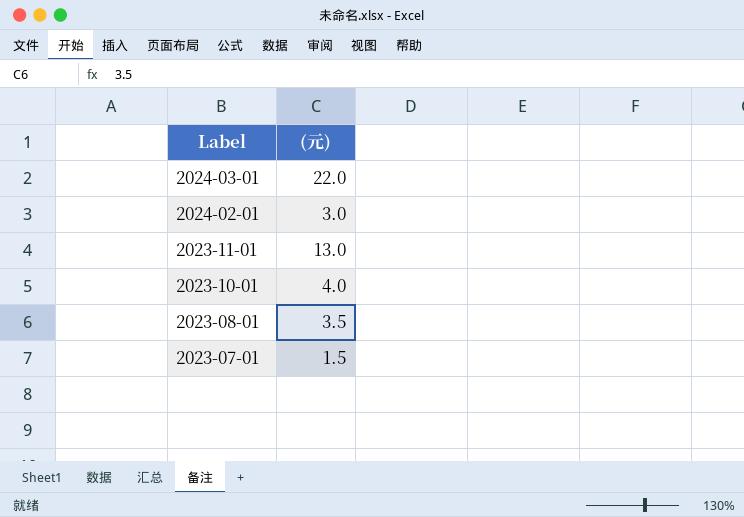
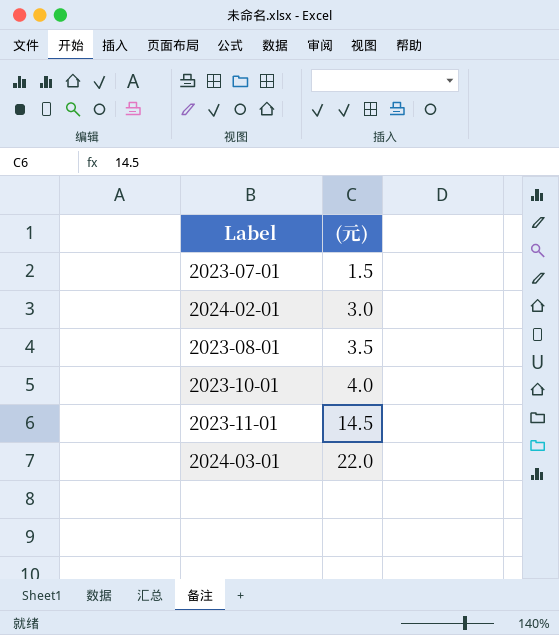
row order: Label descending -> (元) ascending
2023-11-01 | (元): 13.0 -> 14.5

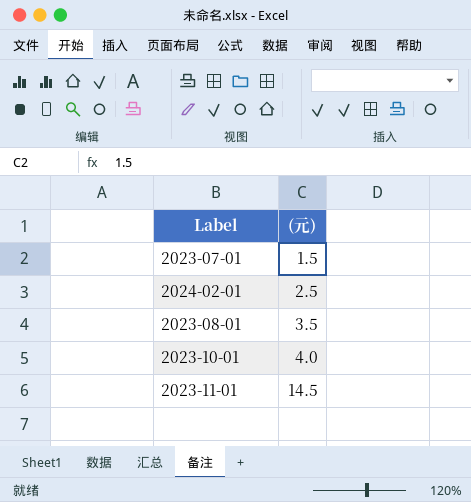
row 2024-03-01: 22.0 -> none
2024-02-01 | (元): 3.0 -> 2.5

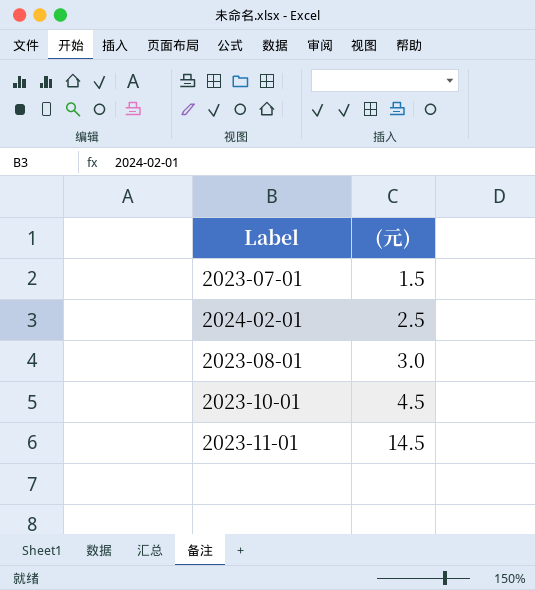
2023-08-01 | (元): 3.5 -> 3.0
2023-10-01 | (元): 4.0 -> 4.5

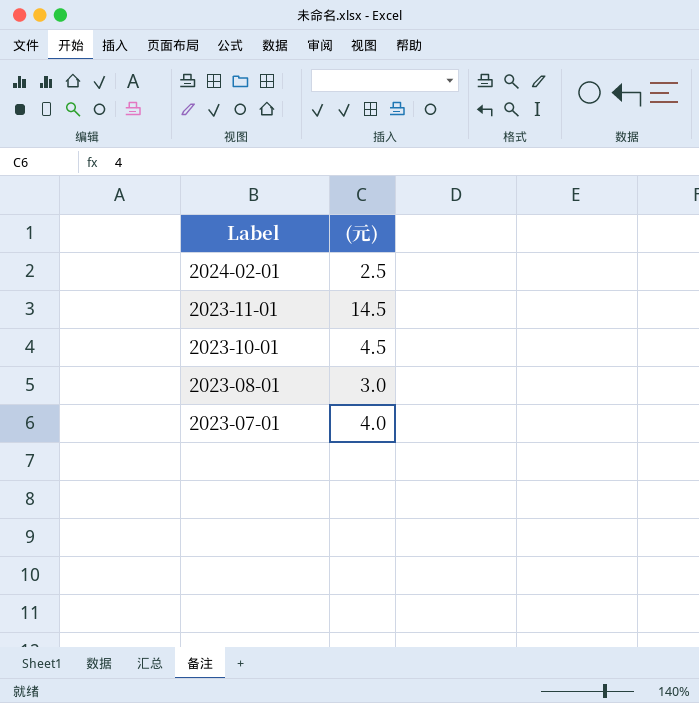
row order: (元) ascending -> Label descending
2023-07-01 | (元): 1.5 -> 4.0

